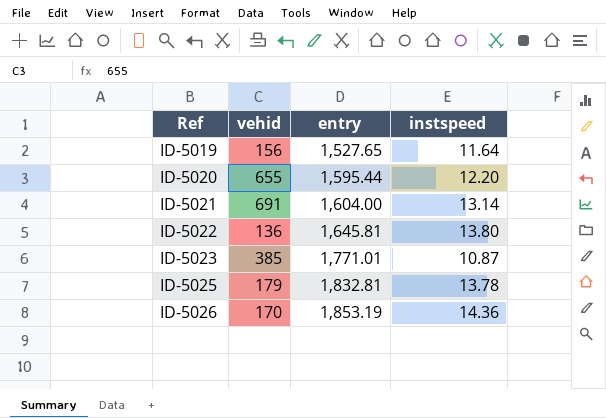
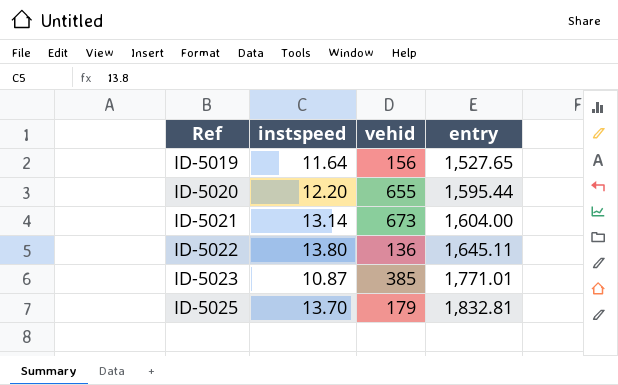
column instspeed | position: 4 -> 2
row ID-5026: 170 | 1,853.19 | 14.36 -> none
ID-5021 | vehid: 691 -> 673
ID-5022 | entry: 1,645.81 -> 1,645.11
ID-5025 | instspeed: 13.78 -> 13.70

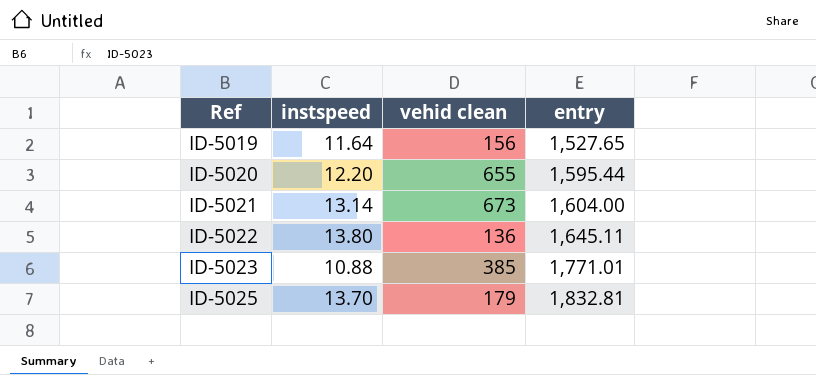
column name: vehid -> vehid clean
ID-5023 | instspeed: 10.87 -> 10.88

